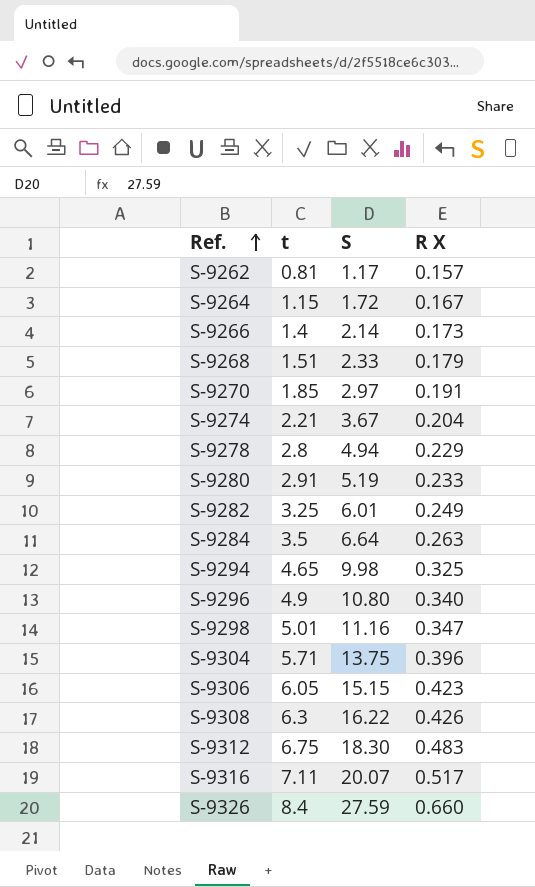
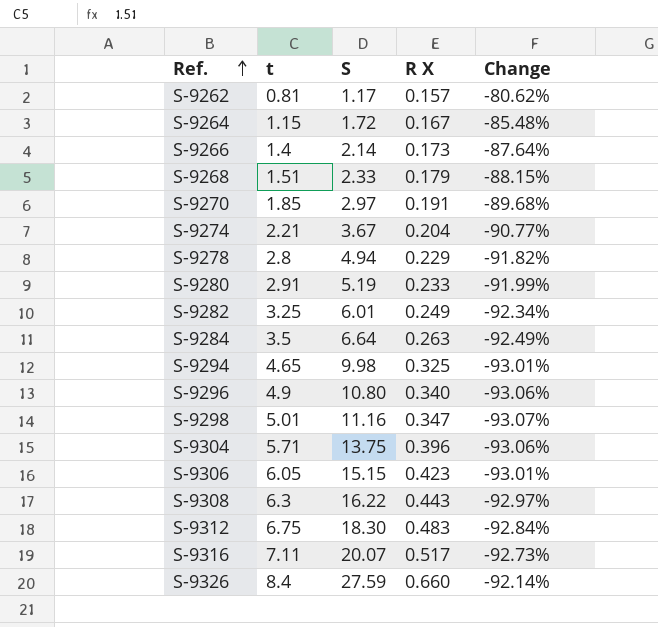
column Change | formula: none -> ([R X] - [t]) / [t]
S-9308 | R X: 0.426 -> 0.443

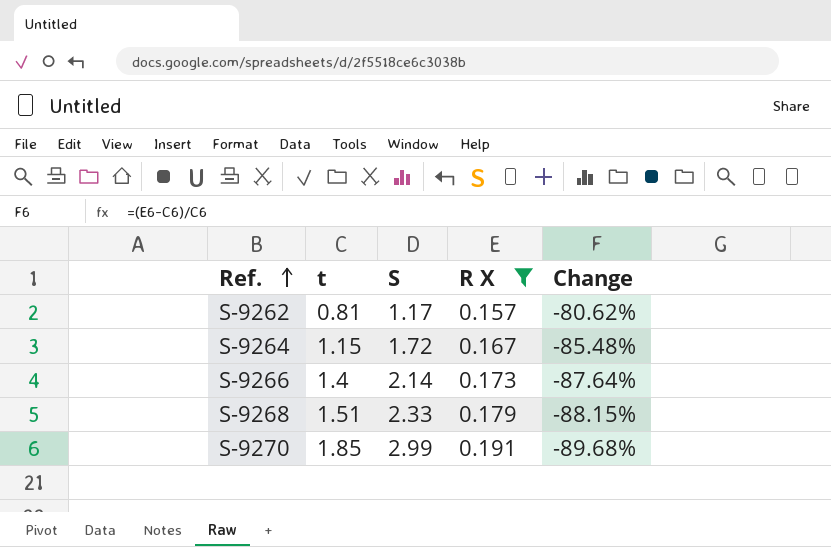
filter: none -> R X <= 0.191
S-9270 | S: 2.97 -> 2.99

